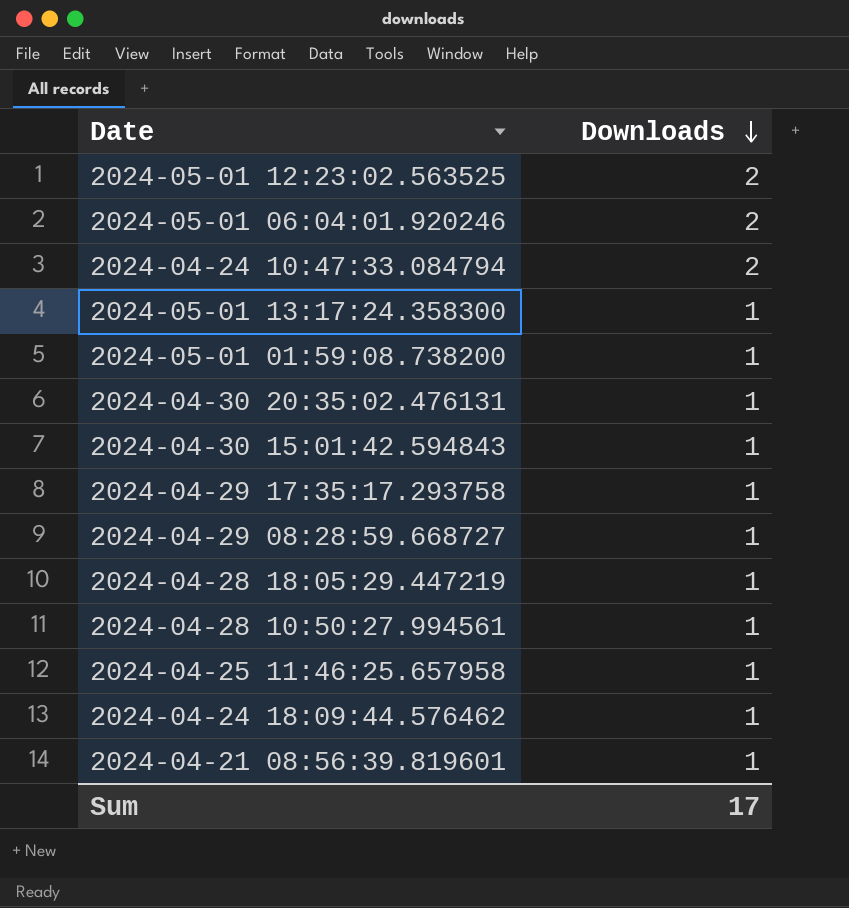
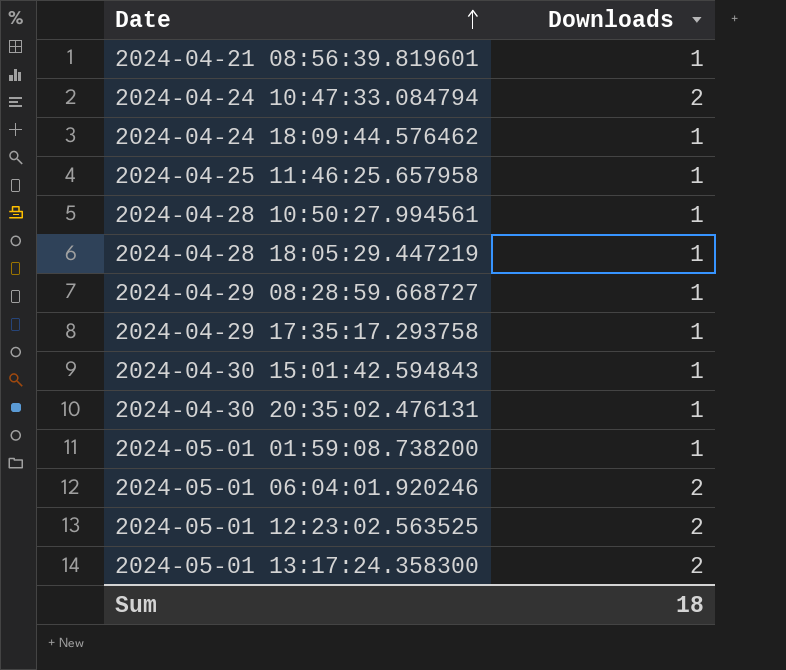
row order: Downloads descending -> Date ascending
2024-05-01 13:17:24.358300 | Downloads: 1 -> 2
Sum | Downloads: 17 -> 18

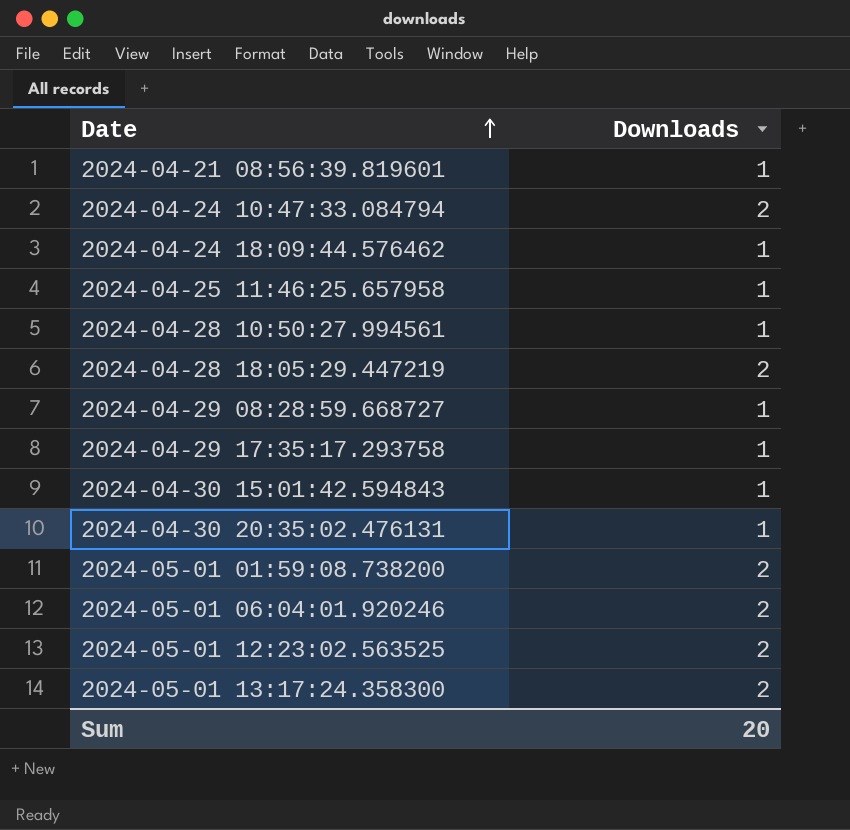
2024-04-28 18:05:29.447219 | Downloads: 1 -> 2
2024-05-01 01:59:08.738200 | Downloads: 1 -> 2
Sum | Downloads: 18 -> 20

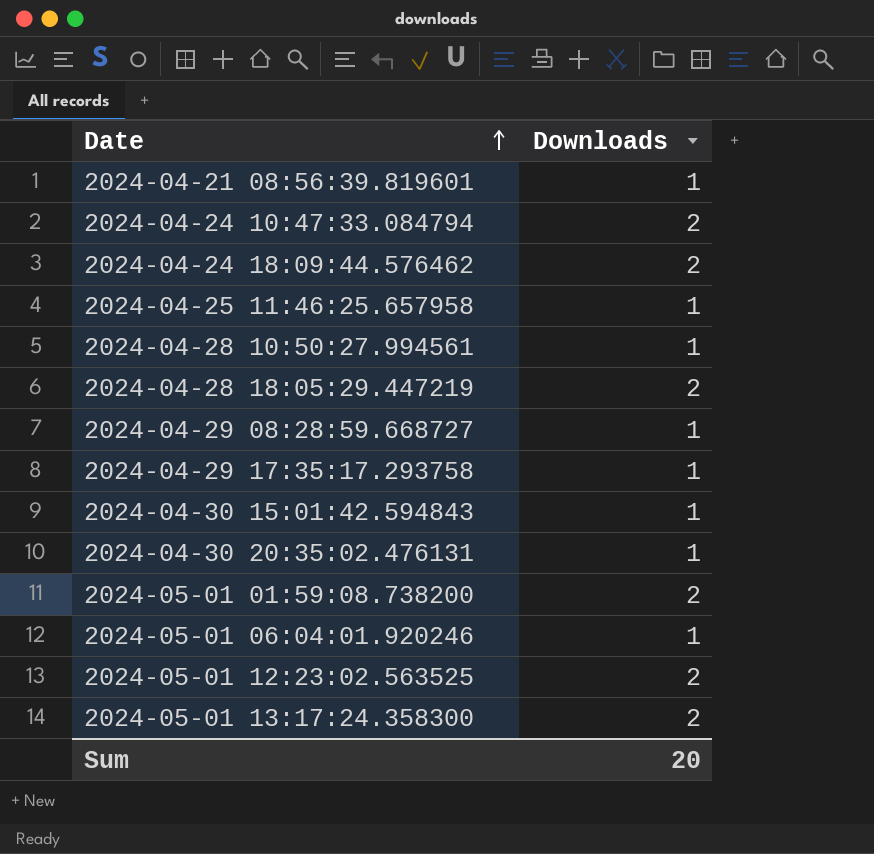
2024-04-24 18:09:44.576462 | Downloads: 1 -> 2
2024-05-01 06:04:01.920246 | Downloads: 2 -> 1

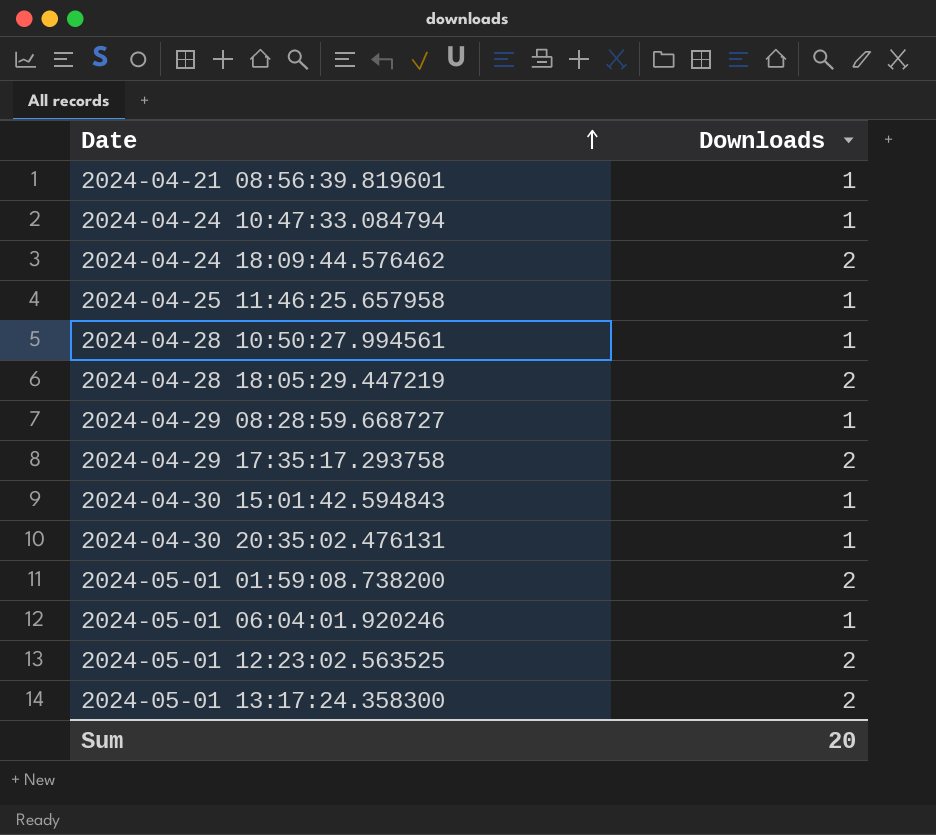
2024-04-24 10:47:33.084794 | Downloads: 2 -> 1
2024-04-29 17:35:17.293758 | Downloads: 1 -> 2

